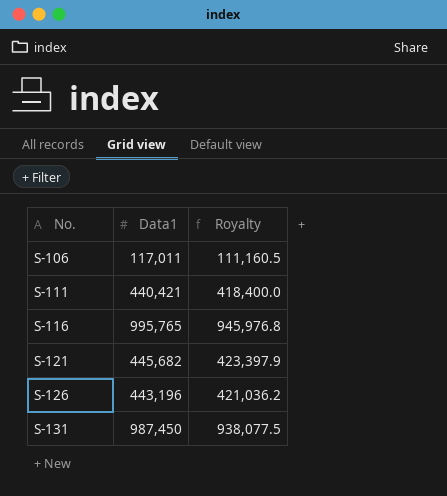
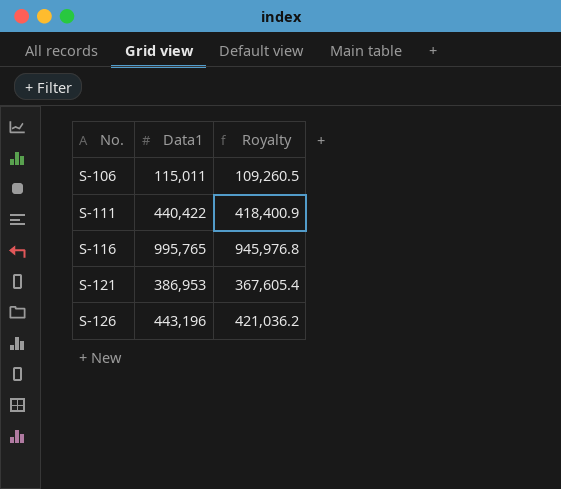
row S-131: 987,450 | 938,077.5 -> none
S-106 | Data1: 117,011 -> 115,011
S-106 | Royalty: 111,160.5 -> 109,260.5
S-111 | Data1: 440,421 -> 440,422
S-111 | Royalty: 418,400.0 -> 418,400.9
S-121 | Data1: 445,682 -> 386,953
S-121 | Royalty: 423,397.9 -> 367,605.4

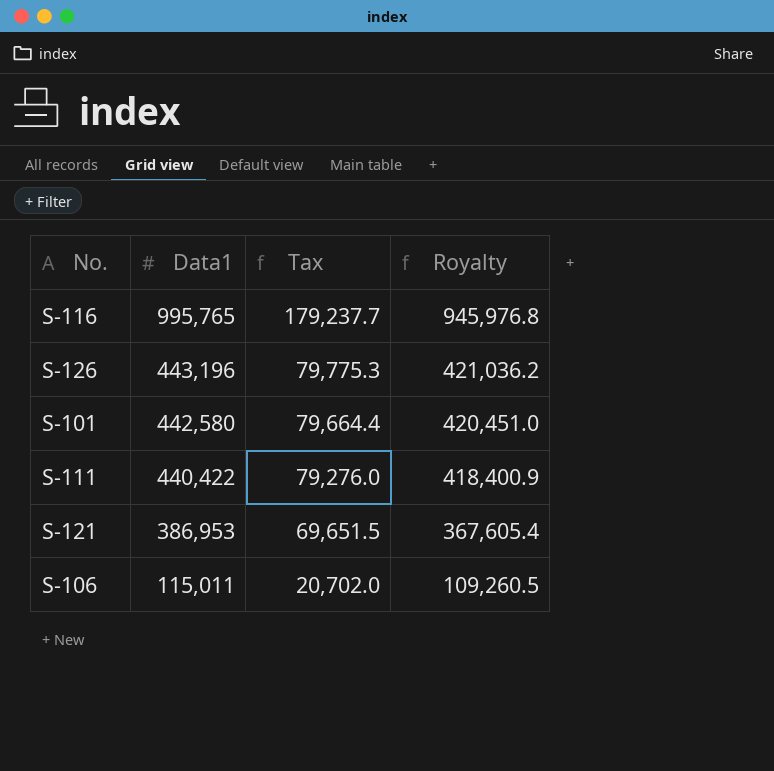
row order: No. ascending -> Data1 descending
column Tax | formula: none -> [Data1] * 0.18
row S-101: none -> 442,580 | 79,664.4 | 420,451.0

